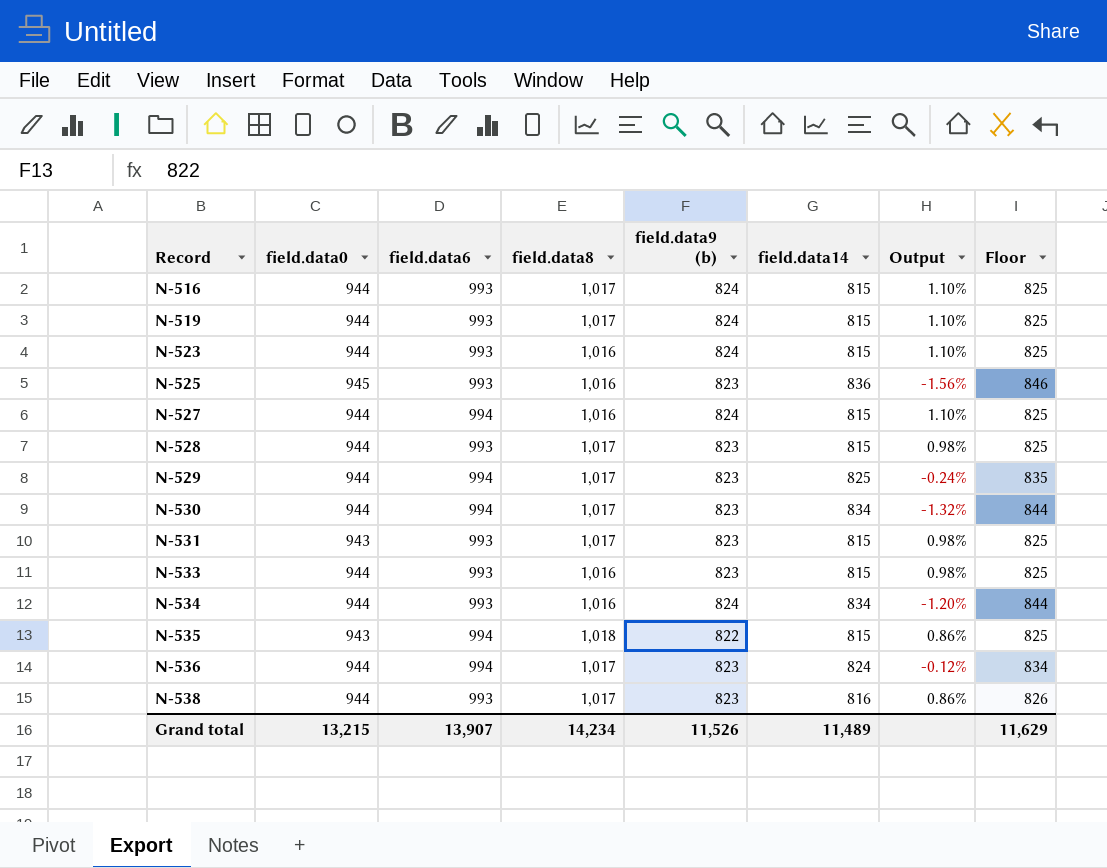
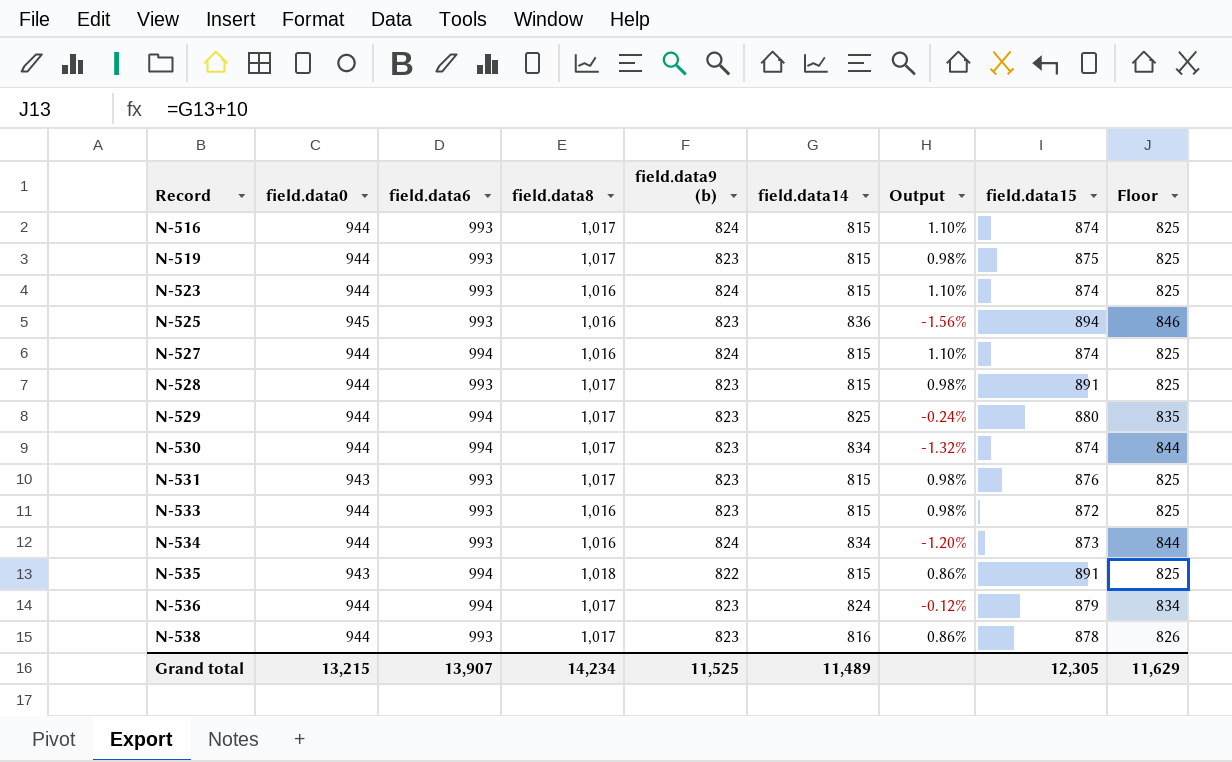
column field.data15 | position: none -> 8
N-519 | field.data9 (b): 824 -> 823
N-519 | Output: 1.10% -> 0.98%
Grand total | field.data9 (b): 11,526 -> 11,525

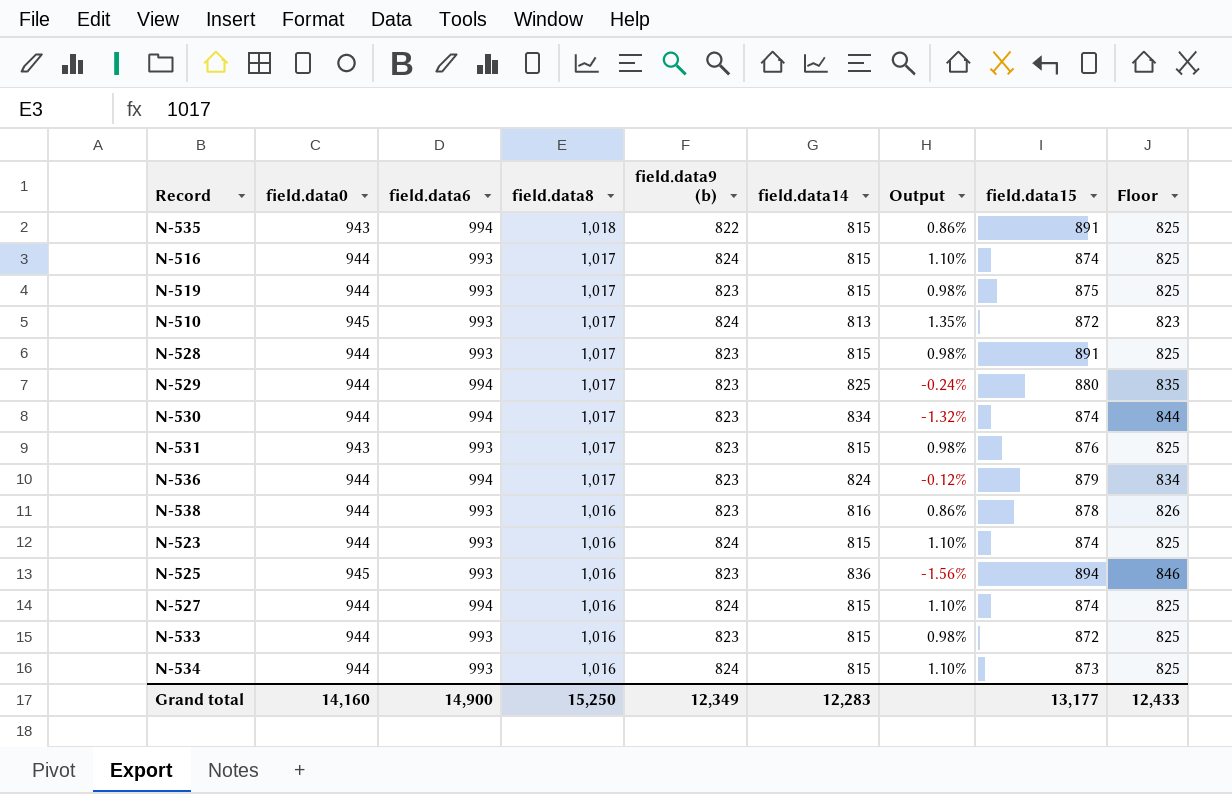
row order: Record ascending -> field.data8 descending
row N-510: none -> 945 | 993 | 1,017 | 824 | 813 | 1.35% | 872 | 823
N-538 | field.data8: 1,017 -> 1,016
N-534 | field.data14: 834 -> 815
N-534 | Output: -1.20% -> 1.10%
N-534 | Floor: 844 -> 825
Grand total | field.data0: 13,215 -> 14,160
Grand total | field.data6: 13,907 -> 14,900
Grand total | field.data8: 14,234 -> 15,250
Grand total | field.data9 (b): 11,525 -> 12,349
Grand total | field.data14: 11,489 -> 12,283
Grand total | field.data15: 12,305 -> 13,177
Grand total | Floor: 11,629 -> 12,433

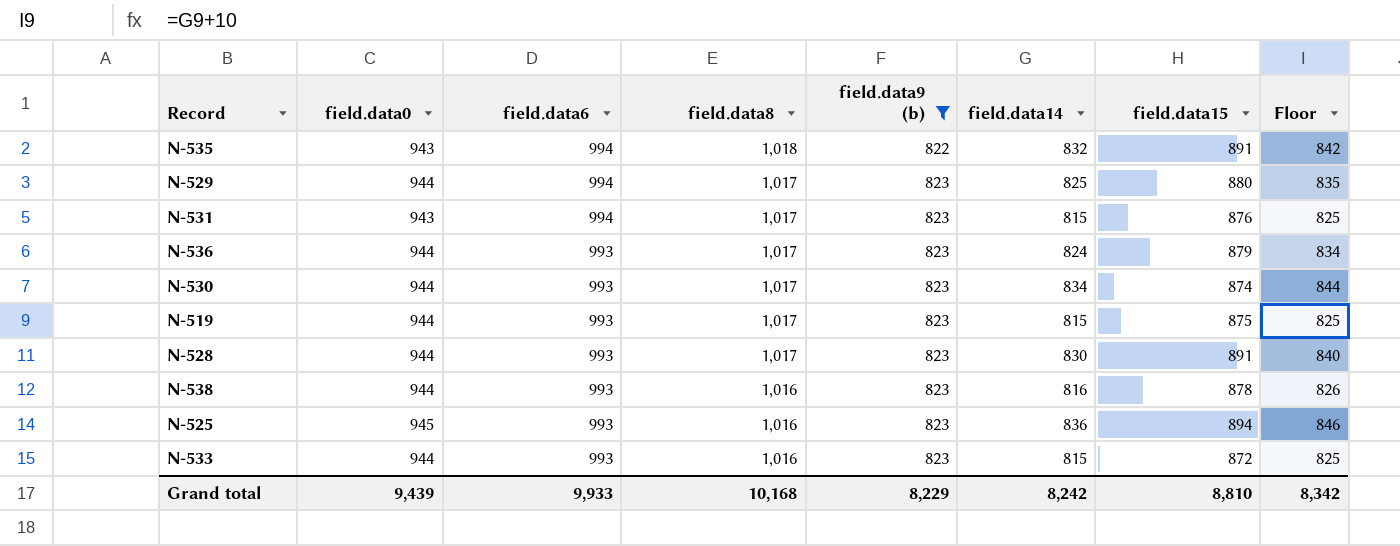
filter: none -> field.data9 (b) != 824
row order: field.data8 descending -> field.data6 descending
column Output | formula: ([field.data9 (b)] - [field.data14]) / [field.data14] -> none
N-535 | field.data14: 815 -> 832
N-535 | Floor: 825 -> 842
N-531 | field.data6: 993 -> 994
N-536 | field.data6: 994 -> 993
N-530 | field.data6: 994 -> 993
N-528 | field.data14: 815 -> 830
N-528 | Floor: 825 -> 840
Grand total | field.data0: 14,160 -> 9,439
Grand total | field.data6: 14,900 -> 9,933
Grand total | field.data8: 15,250 -> 10,168
Grand total | field.data9 (b): 12,349 -> 8,229
Grand total | field.data14: 12,283 -> 8,242
Grand total | field.data15: 13,177 -> 8,810
Grand total | Floor: 12,433 -> 8,342

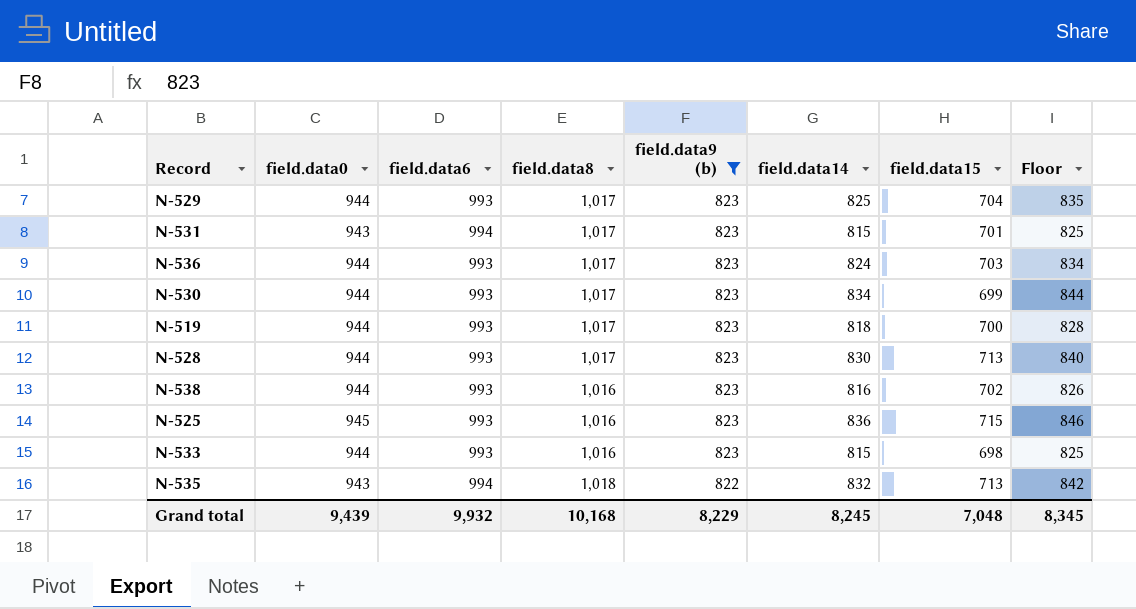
row order: field.data6 descending -> field.data9 (b) descending
N-529 | field.data6: 994 -> 993
N-529 | field.data15: 880 -> 704
N-531 | field.data15: 876 -> 701
N-536 | field.data15: 879 -> 703
N-530 | field.data15: 874 -> 699
N-519 | field.data14: 815 -> 818
N-519 | field.data15: 875 -> 700
N-519 | Floor: 825 -> 828
N-528 | field.data15: 891 -> 713
N-538 | field.data15: 878 -> 702
N-525 | field.data15: 894 -> 715
N-533 | field.data15: 872 -> 698
N-535 | field.data15: 891 -> 713
Grand total | field.data6: 9,933 -> 9,932
Grand total | field.data14: 8,242 -> 8,245
Grand total | field.data15: 8,810 -> 7,048
Grand total | Floor: 8,342 -> 8,345

